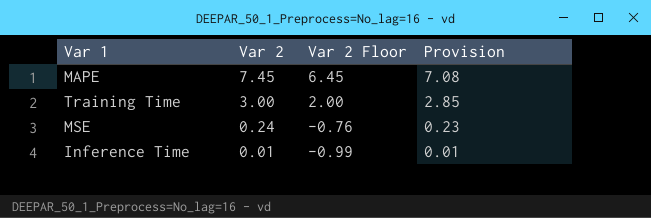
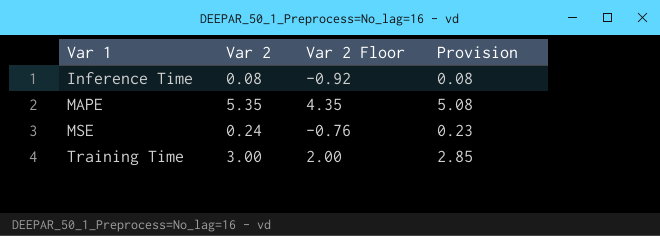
row order: Var 2 descending -> Var 1 ascending
Inference Time | Var 2: 0.01 -> 0.08
Inference Time | Var 2 Floor: -0.99 -> -0.92
Inference Time | Provision: 0.01 -> 0.08
MAPE | Var 2: 7.45 -> 5.35
MAPE | Var 2 Floor: 6.45 -> 4.35
MAPE | Provision: 7.08 -> 5.08

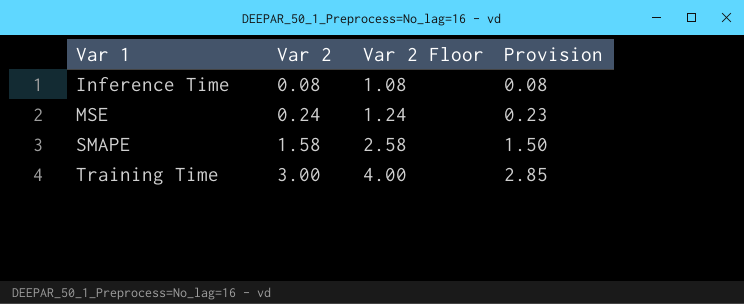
column Var 2 Floor | formula: [Var 2] - 1 -> [Var 2] + 1
row MAPE: 5.35 | 4.35 | 5.08 -> none
row SMAPE: none -> 1.58 | 2.58 | 1.50

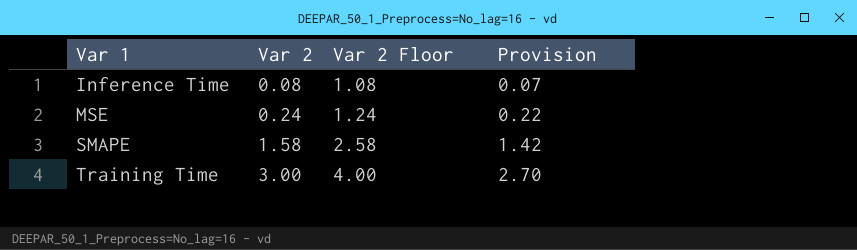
column Provision | formula: [Var 2] * 0.95 -> [Var 2] * 0.9

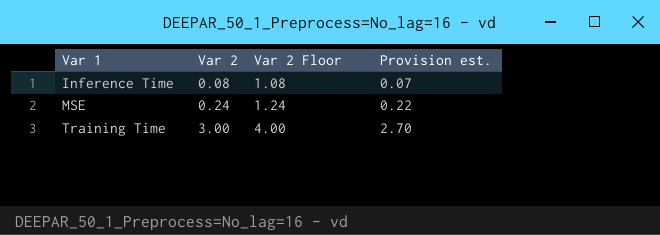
column name: Provision -> Provision est.
row SMAPE: 1.58 | 2.58 | 1.42 -> none

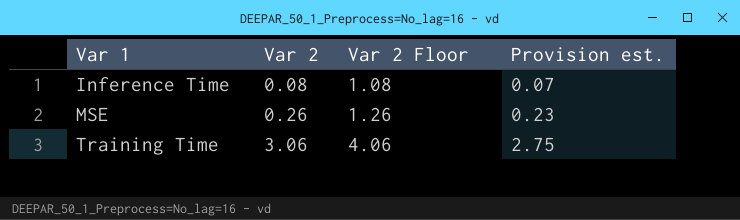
MSE | Var 2: 0.24 -> 0.26
MSE | Var 2 Floor: 1.24 -> 1.26
MSE | Provision est.: 0.22 -> 0.23
Training Time | Var 2: 3.00 -> 3.06
Training Time | Var 2 Floor: 4.00 -> 4.06
Training Time | Provision est.: 2.70 -> 2.75

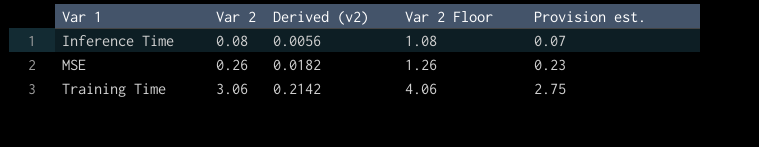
column Derived (v2) | formula: none -> [Var 2] * 0.07

